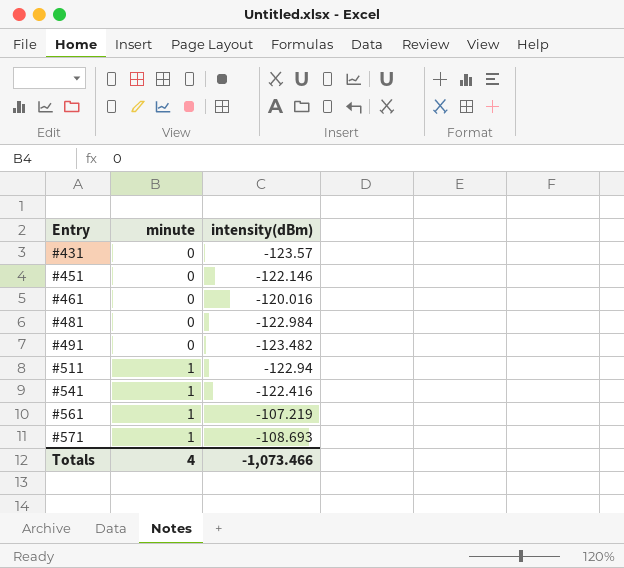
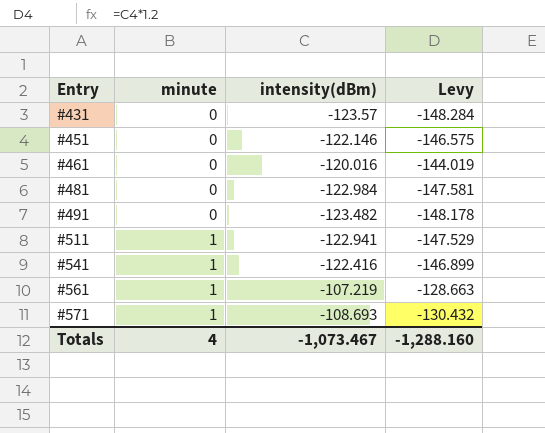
column Levy | formula: none -> [intensity(dBm)] * 1.2
#511 | intensity(dBm): -122.94 -> -122.941
Totals | intensity(dBm): -1,073.466 -> -1,073.467

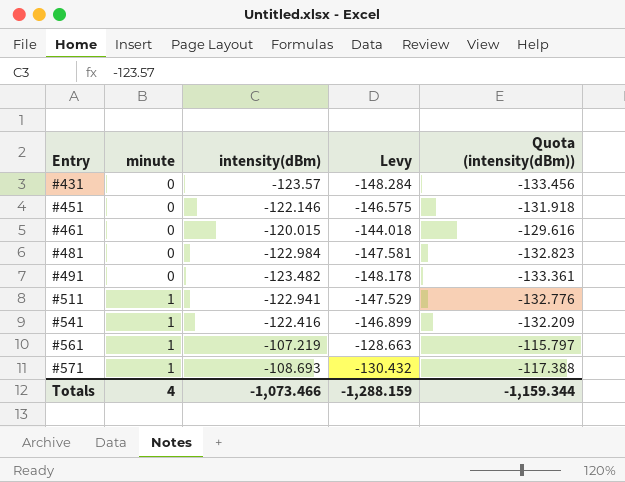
column Quota (intensity(dBm)) | formula: none -> [intensity(dBm)] * 1.08
#461 | intensity(dBm): -120.016 -> -120.015
#461 | Levy: -144.019 -> -144.018
Totals | intensity(dBm): -1,073.467 -> -1,073.466
Totals | Levy: -1,288.160 -> -1,288.159

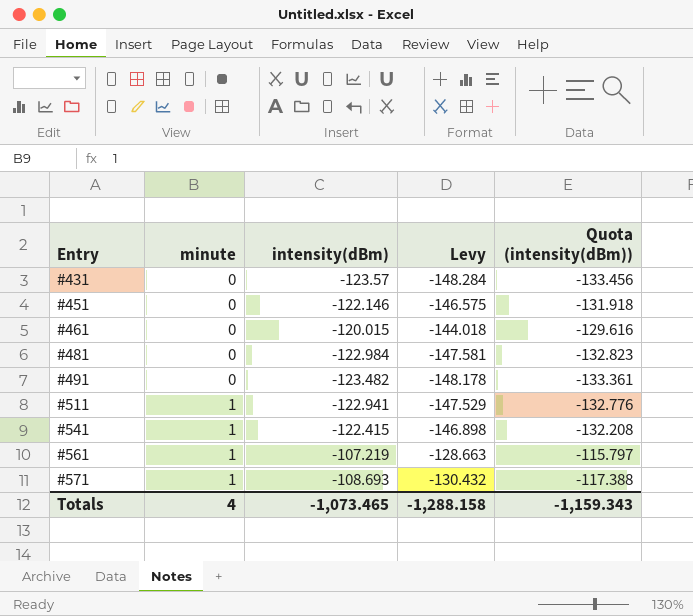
#541 | intensity(dBm): -122.416 -> -122.415
#541 | Levy: -146.899 -> -146.898
#541 | Quota (intensity(dBm)): -132.209 -> -132.208
Totals | intensity(dBm): -1,073.466 -> -1,073.465
Totals | Levy: -1,288.159 -> -1,288.158
Totals | Quota (intensity(dBm)): -1,159.344 -> -1,159.343

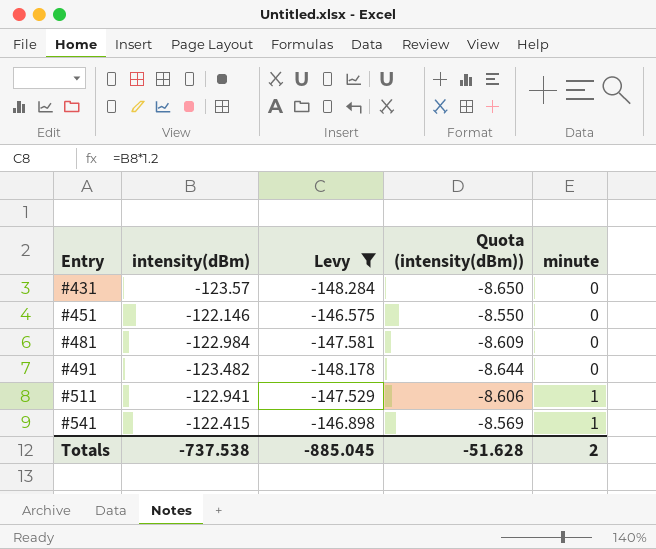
filter: none -> Levy <= -146.575
column Quota (intensity(dBm)) | formula: [intensity(dBm)] * 1.08 -> [intensity(dBm)] * 0.07
column minute | position: 2 -> 5
Totals | intensity(dBm): -1,073.465 -> -737.538
Totals | Levy: -1,288.158 -> -885.045
Totals | Quota (intensity(dBm)): -1,159.343 -> -51.628
Totals | minute: 4 -> 2

